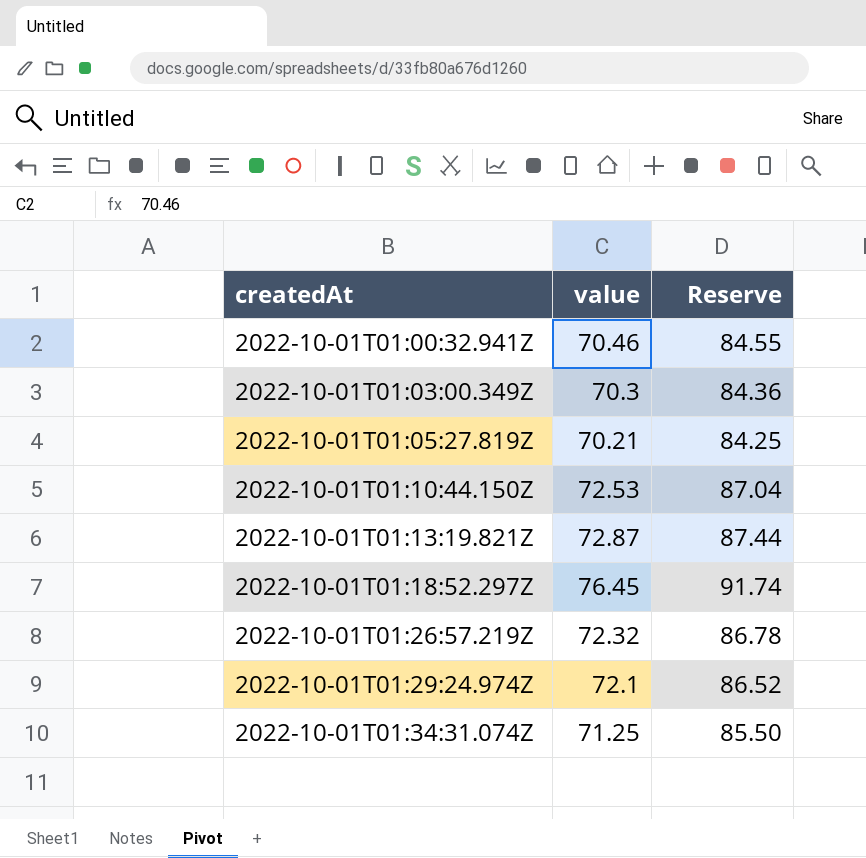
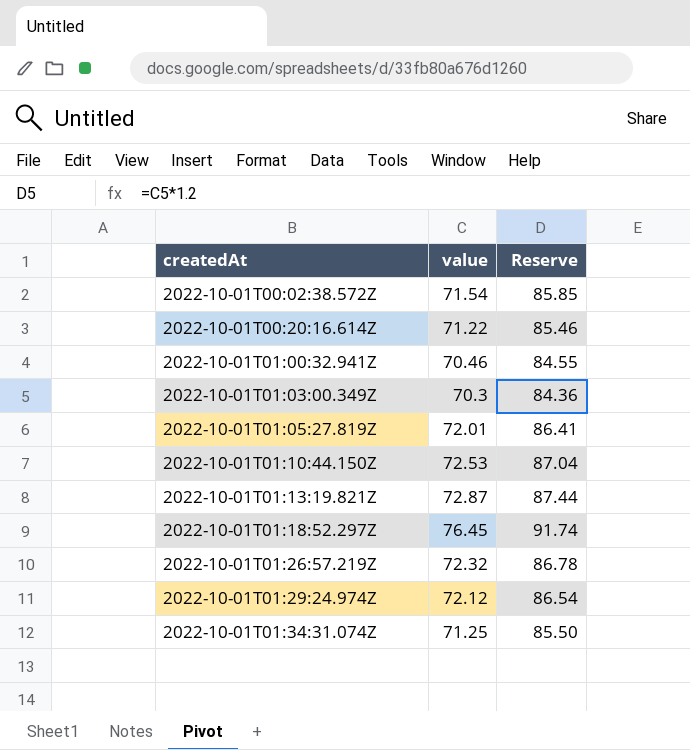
row 2022-10-01T00:02:38.572Z: none -> 71.54 | 85.85
row 2022-10-01T00:20:16.614Z: none -> 71.22 | 85.46
2022-10-01T01:05:27.819Z | value: 70.21 -> 72.01
2022-10-01T01:05:27.819Z | Reserve: 84.25 -> 86.41
2022-10-01T01:29:24.974Z | value: 72.1 -> 72.12
2022-10-01T01:29:24.974Z | Reserve: 86.52 -> 86.54

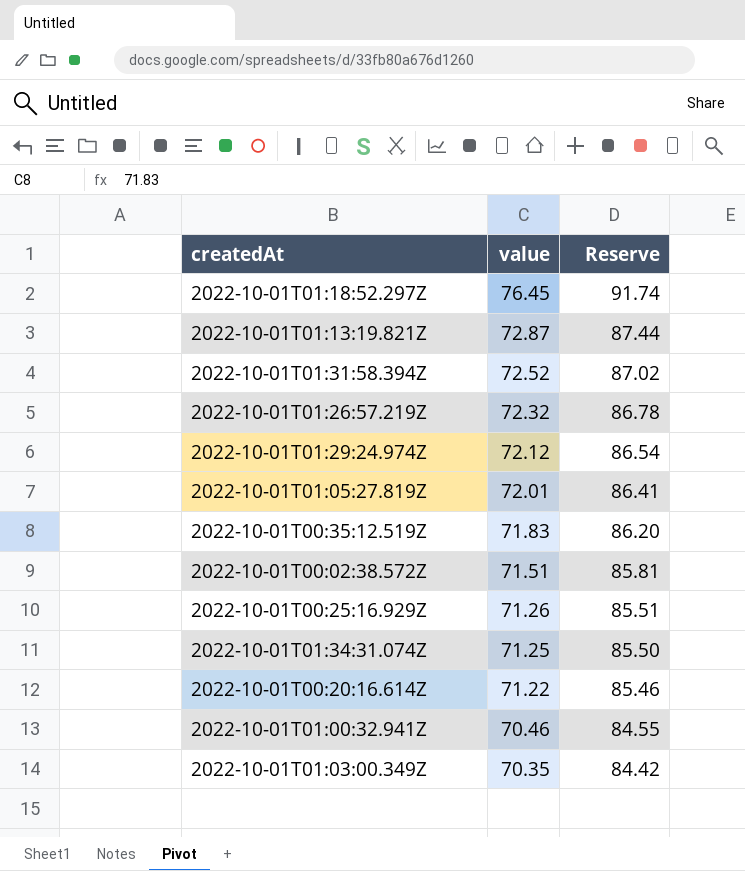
row order: createdAt ascending -> value descending
row 2022-10-01T01:10:44.150Z: 72.53 | 87.04 -> none
row 2022-10-01T01:31:58.394Z: none -> 72.52 | 87.02
row 2022-10-01T00:35:12.519Z: none -> 71.83 | 86.20
2022-10-01T00:02:38.572Z | value: 71.54 -> 71.51
2022-10-01T00:02:38.572Z | Reserve: 85.85 -> 85.81
row 2022-10-01T00:25:16.929Z: none -> 71.26 | 85.51
2022-10-01T01:03:00.349Z | value: 70.3 -> 70.35
2022-10-01T01:03:00.349Z | Reserve: 84.36 -> 84.42

